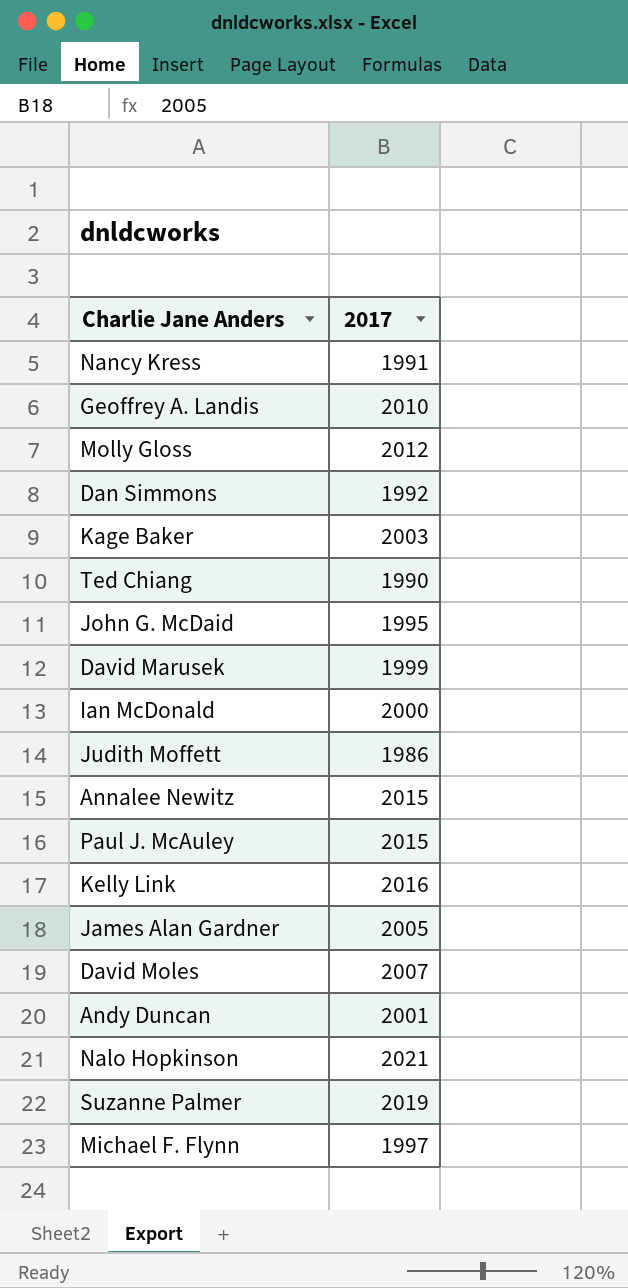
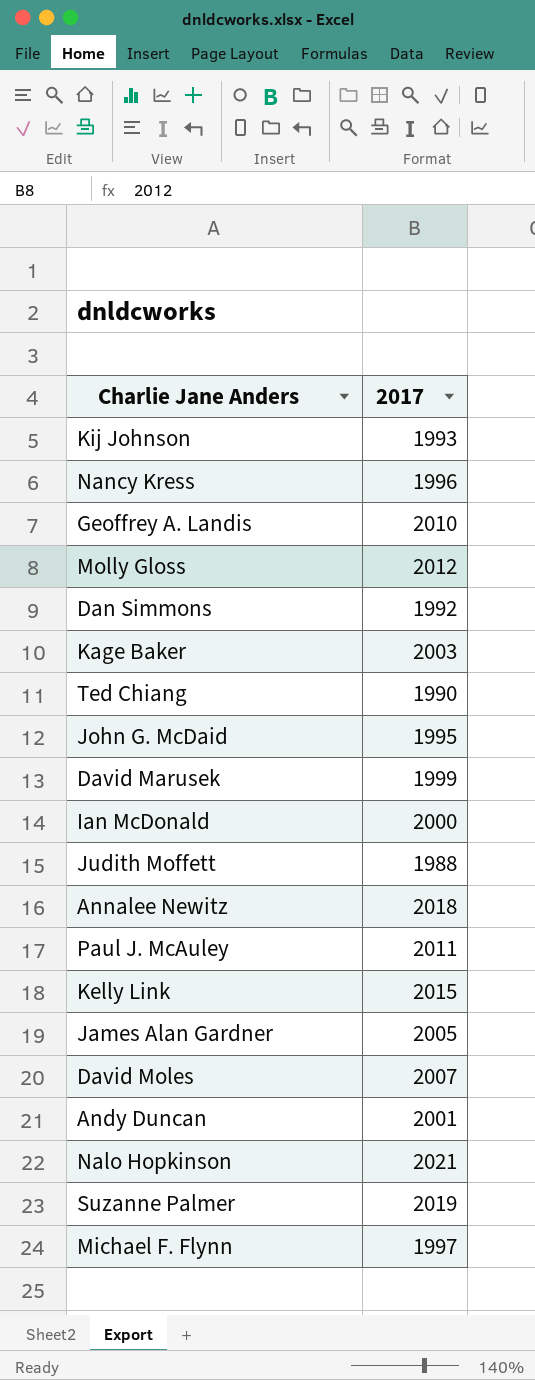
row Kij Johnson: none -> 1993
Nancy Kress | 2017: 1991 -> 1996
Judith Moffett | 2017: 1986 -> 1988
Annalee Newitz | 2017: 2015 -> 2018
Paul J. McAuley | 2017: 2015 -> 2011
Kelly Link | 2017: 2016 -> 2015

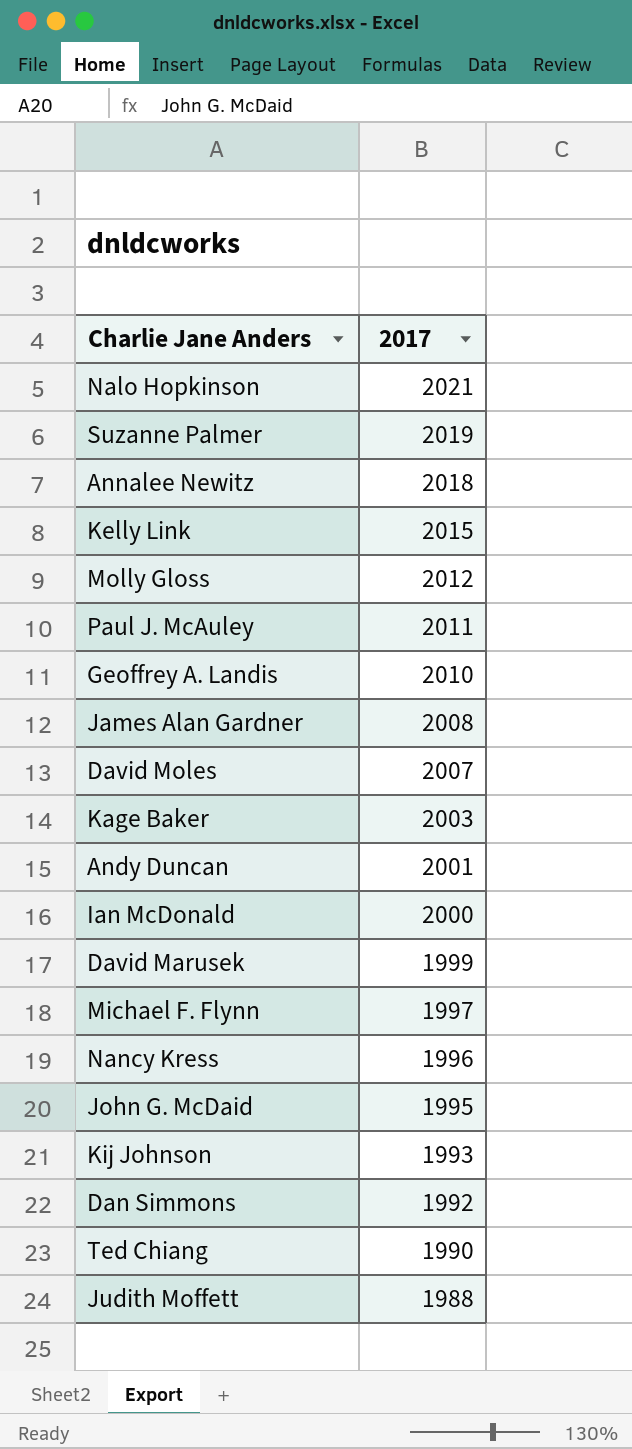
row order: none -> 2017 descending
James Alan Gardner | 2017: 2005 -> 2008

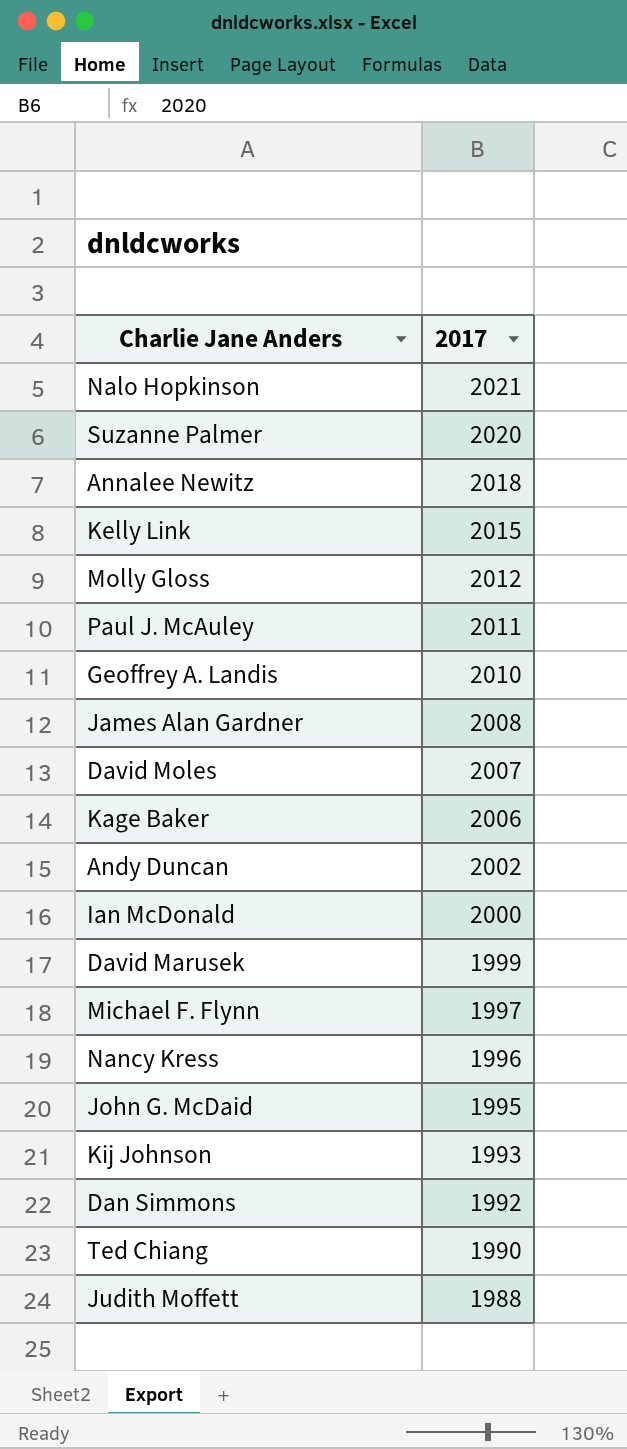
Suzanne Palmer | 2017: 2019 -> 2020
Kage Baker | 2017: 2003 -> 2006
Andy Duncan | 2017: 2001 -> 2002

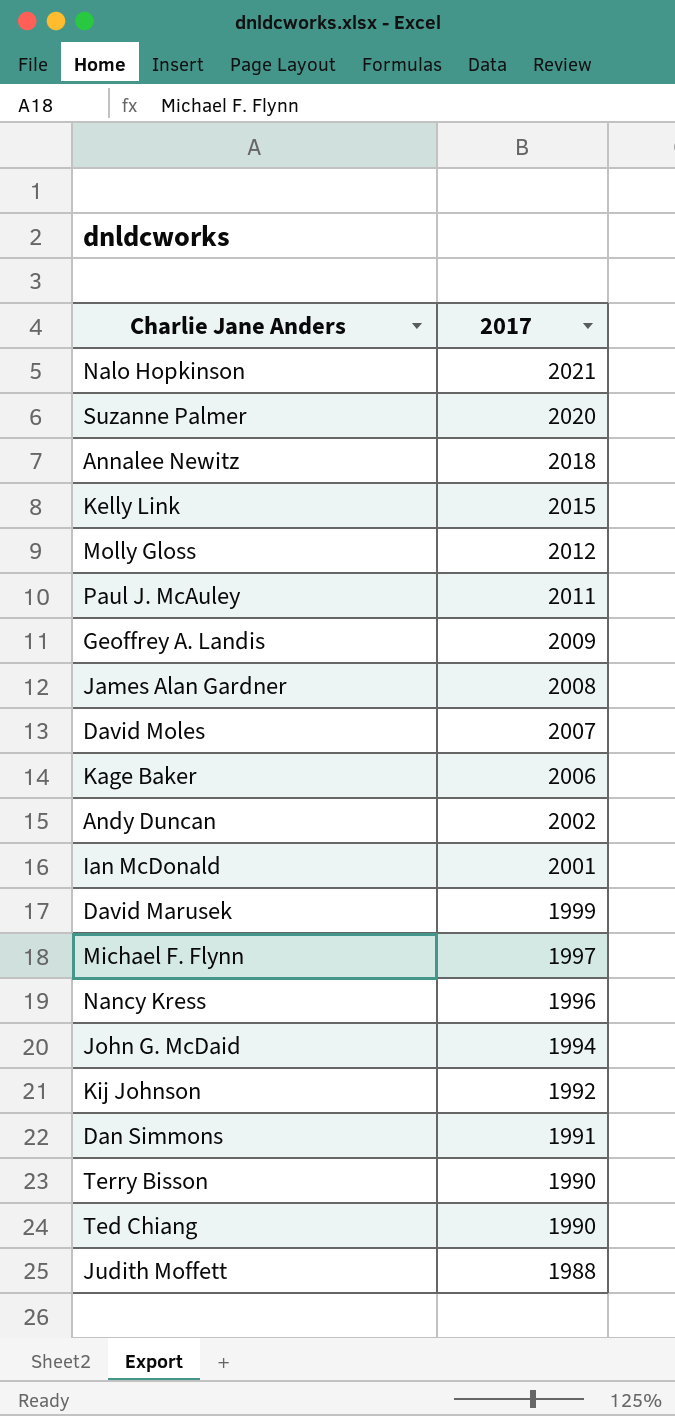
Geoffrey A. Landis | 2017: 2010 -> 2009
Ian McDonald | 2017: 2000 -> 2001
John G. McDaid | 2017: 1995 -> 1994
Kij Johnson | 2017: 1993 -> 1992
Dan Simmons | 2017: 1992 -> 1991
row Terry Bisson: none -> 1990

